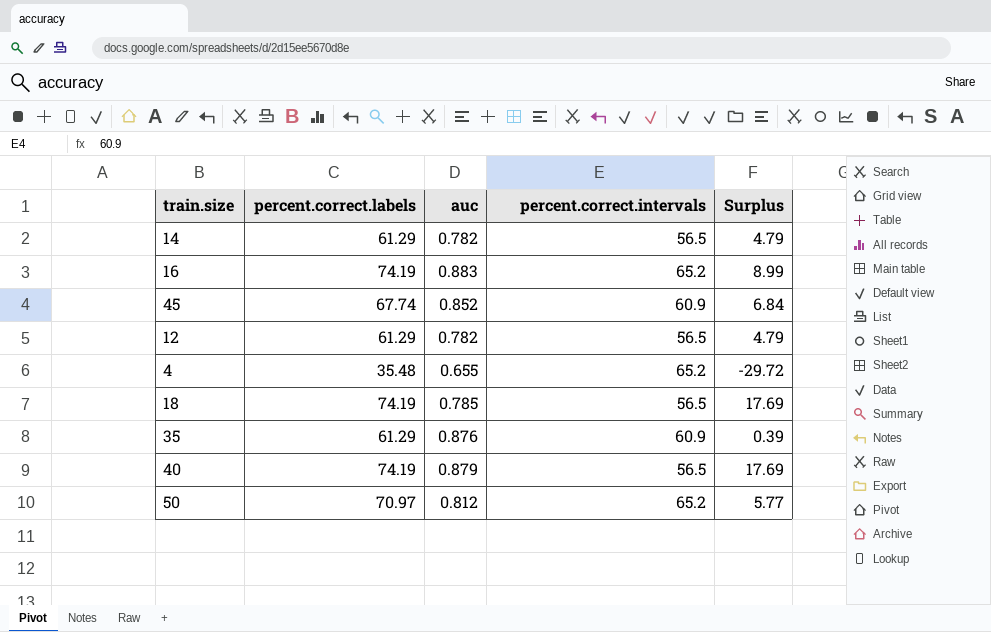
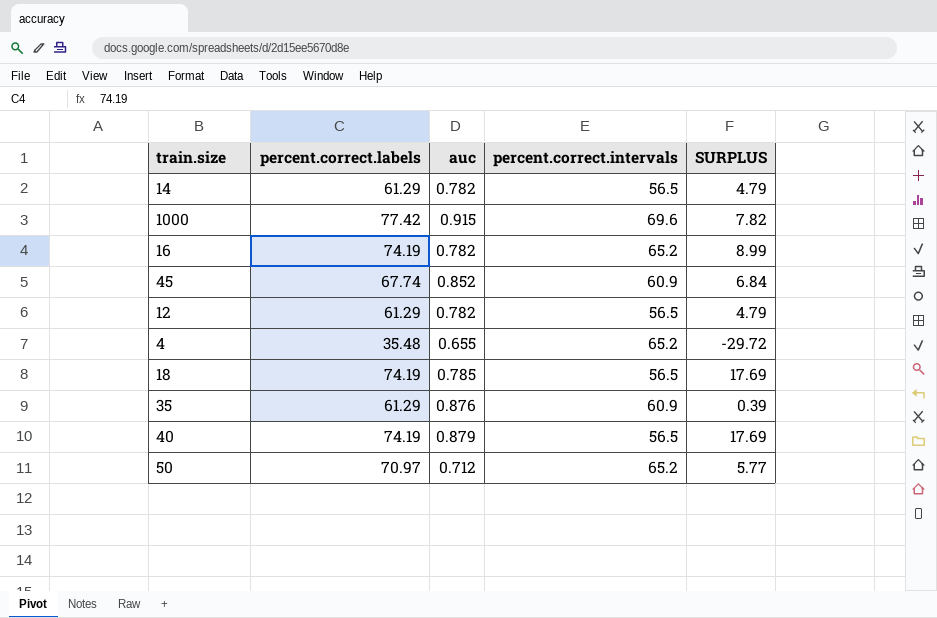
column name: Surplus -> SURPLUS
row 1000: none -> 77.42 | 0.915 | 69.6 | 7.82
16 | auc: 0.883 -> 0.782
50 | auc: 0.812 -> 0.712

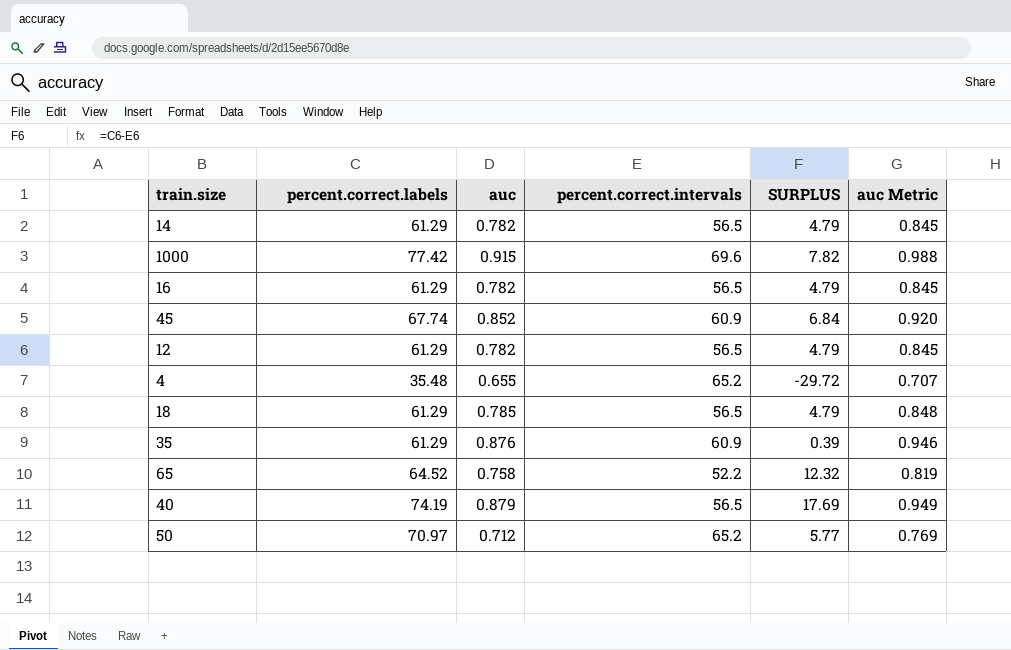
column auc Metric | formula: none -> [auc] * 1.08
16 | percent.correct.labels: 74.19 -> 61.29
16 | percent.correct.intervals: 65.2 -> 56.5
16 | SURPLUS: 8.99 -> 4.79
18 | percent.correct.labels: 74.19 -> 61.29
18 | SURPLUS: 17.69 -> 4.79
row 65: none -> 64.52 | 0.758 | 52.2 | 12.32 | 0.819

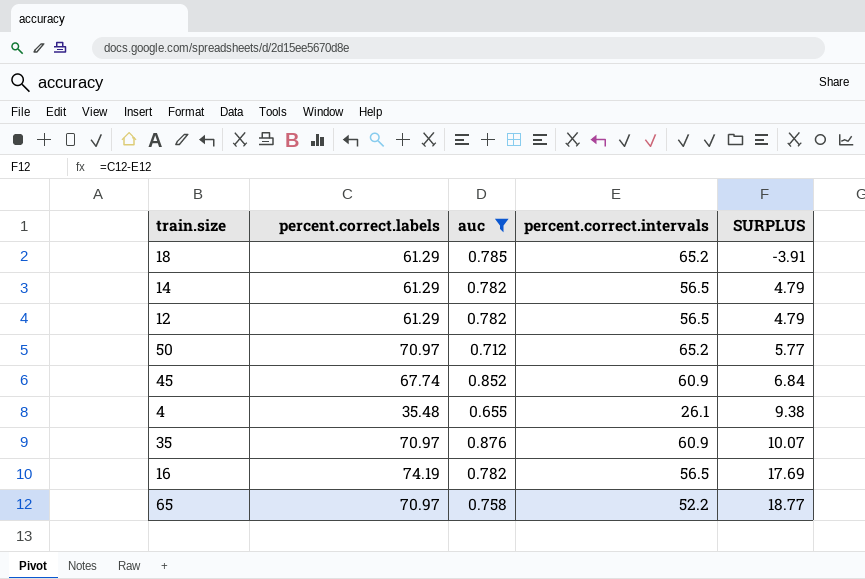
filter: none -> auc <= 0.876
row order: none -> SURPLUS ascending
column auc Metric | formula: [auc] * 1.08 -> none
18 | percent.correct.intervals: 56.5 -> 65.2
18 | SURPLUS: 4.79 -> -3.91
4 | percent.correct.intervals: 65.2 -> 26.1
4 | SURPLUS: -29.72 -> 9.38
35 | percent.correct.labels: 61.29 -> 70.97
35 | SURPLUS: 0.39 -> 10.07
16 | percent.correct.labels: 61.29 -> 74.19
16 | SURPLUS: 4.79 -> 17.69
65 | percent.correct.labels: 64.52 -> 70.97
65 | SURPLUS: 12.32 -> 18.77

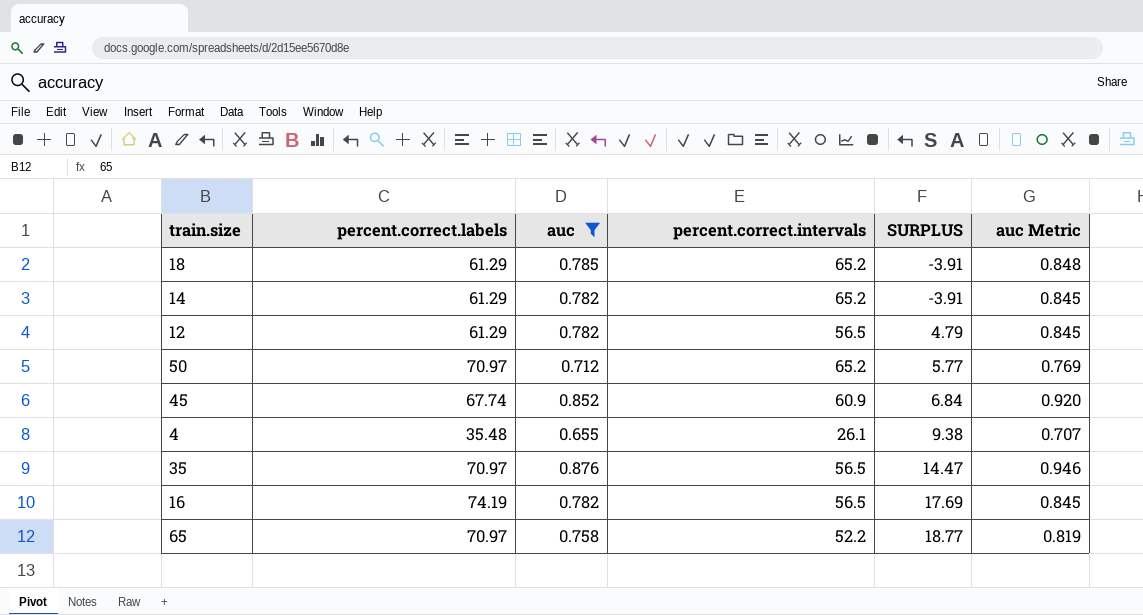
column auc Metric | formula: none -> [auc] * 1.08
14 | percent.correct.intervals: 56.5 -> 65.2
14 | SURPLUS: 4.79 -> -3.91
35 | percent.correct.intervals: 60.9 -> 56.5
35 | SURPLUS: 10.07 -> 14.47

